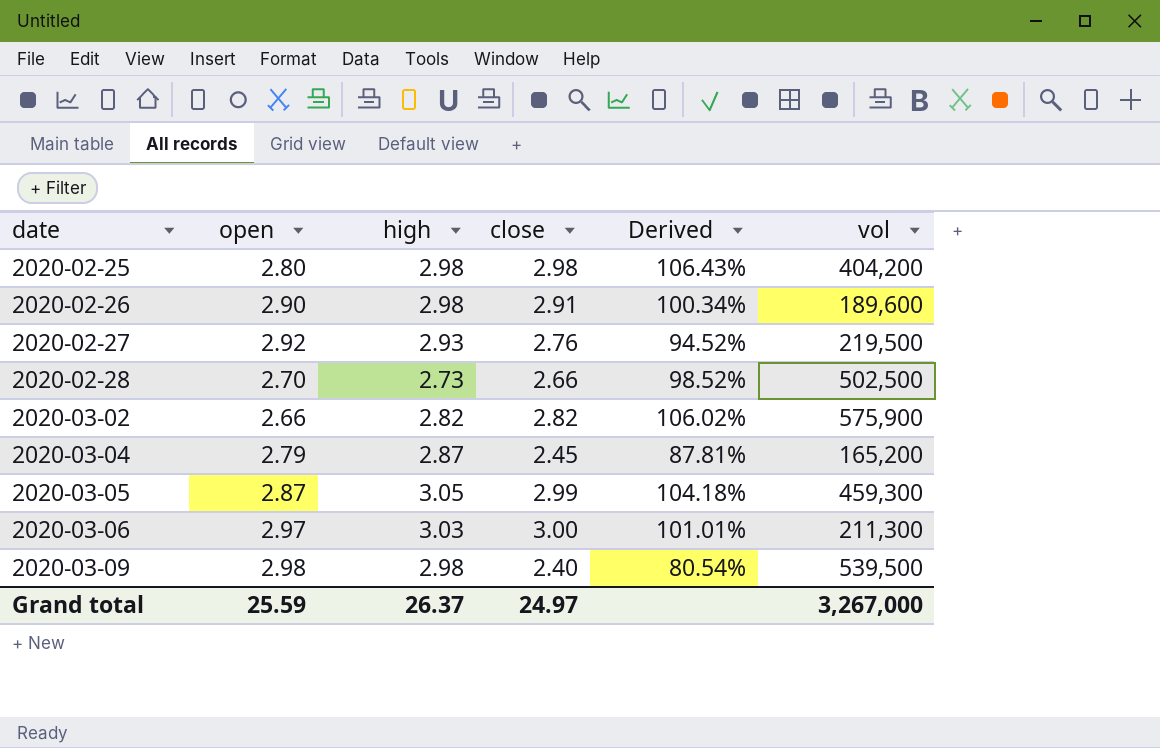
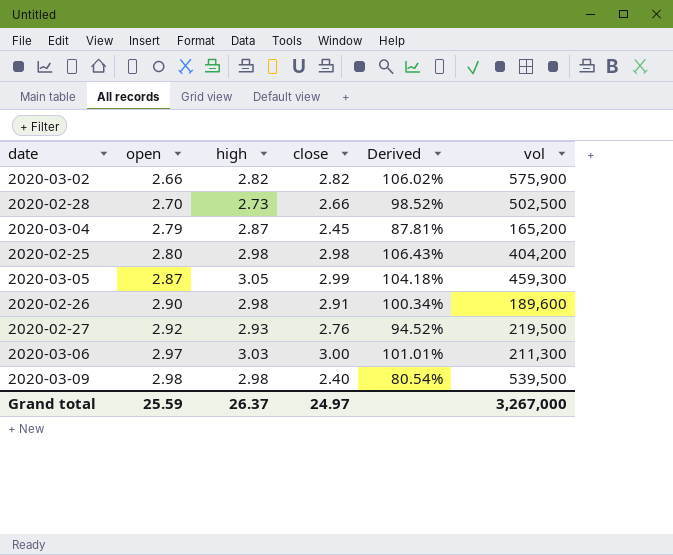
row order: date ascending -> open ascending

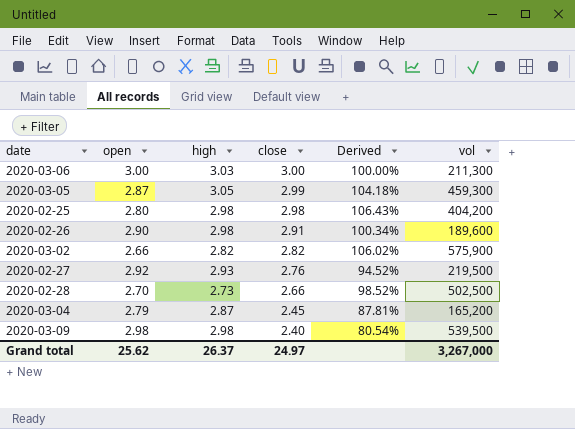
row order: open ascending -> close descending
2020-03-06 | open: 2.97 -> 3.00
2020-03-06 | Derived: 101.01% -> 100.00%
Grand total | open: 25.59 -> 25.62

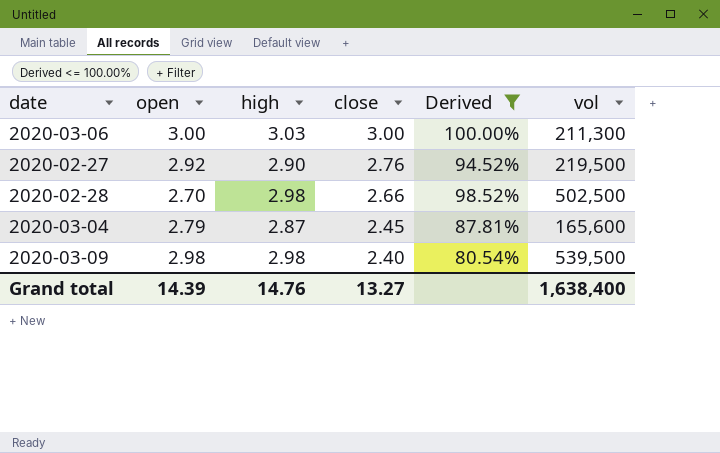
filter: none -> Derived <= 100.00%
2020-02-27 | high: 2.93 -> 2.90
2020-02-28 | high: 2.73 -> 2.98
2020-03-04 | vol: 165,200 -> 165,600
Grand total | open: 25.62 -> 14.39
Grand total | high: 26.37 -> 14.76
Grand total | close: 24.97 -> 13.27
Grand total | vol: 3,267,000 -> 1,638,400

